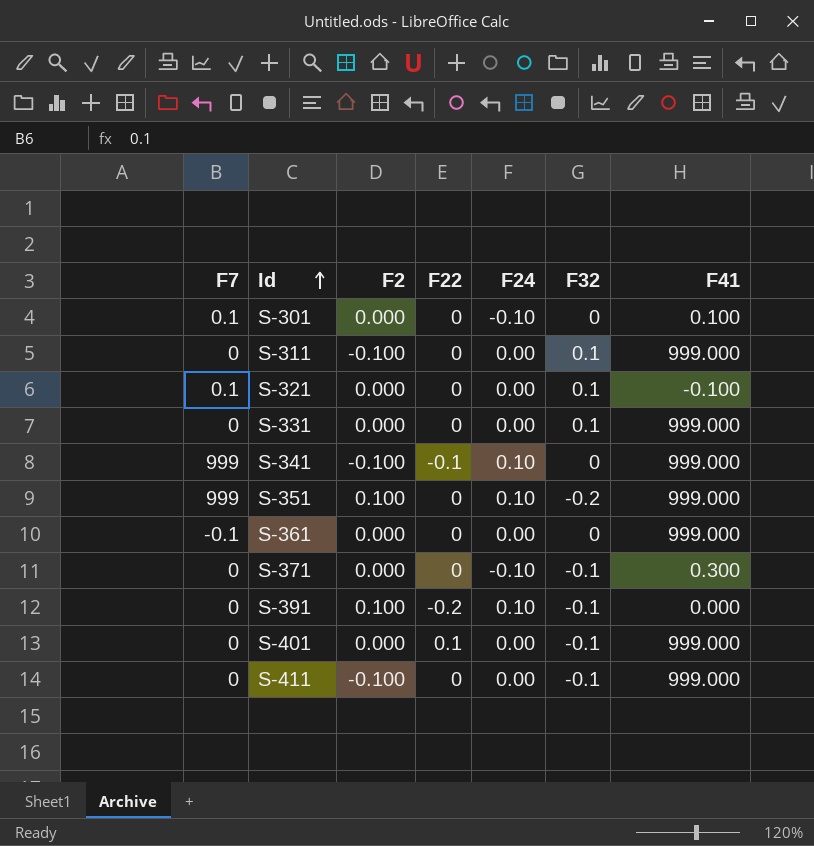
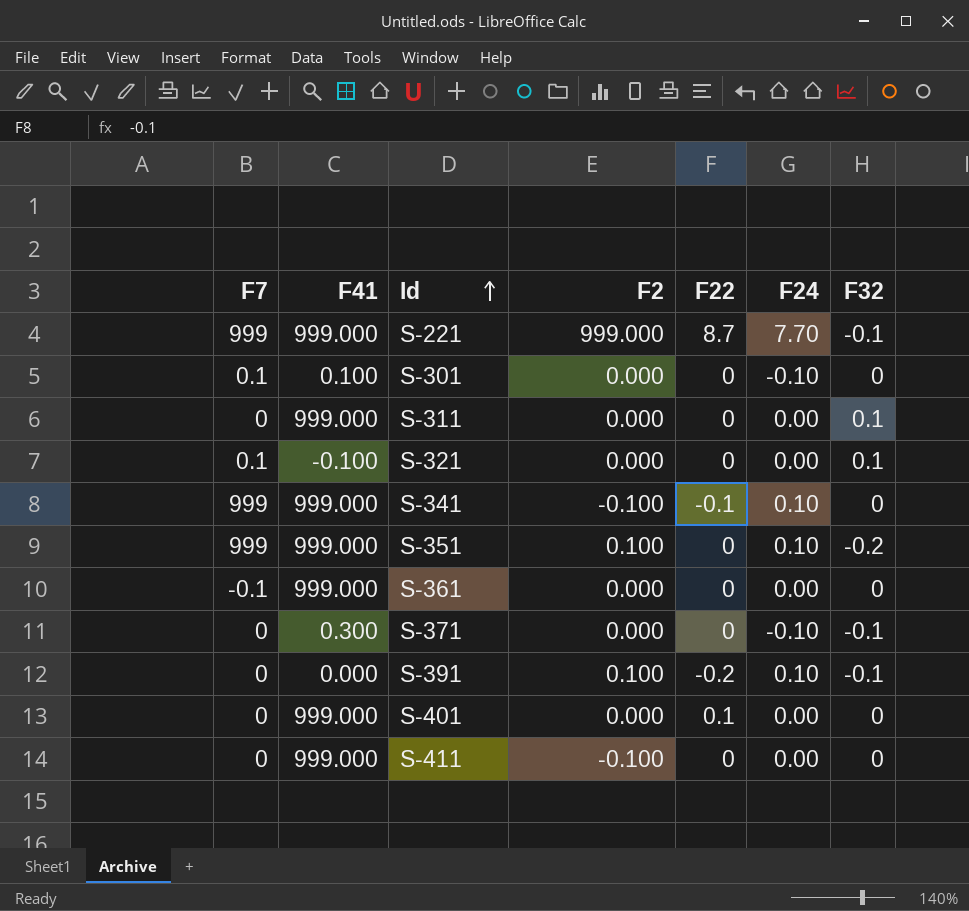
column F41 | position: 7 -> 2
row S-331: 0 | 0.000 | 0 | 0.00 | 0.1 | 999.000 -> none
row S-221: none -> 999 | 999.000 | 999.000 | 8.7 | 7.70 | -0.1
S-311 | F2: -0.100 -> 0.000
S-401 | F32: -0.1 -> 0
S-411 | F32: -0.1 -> 0

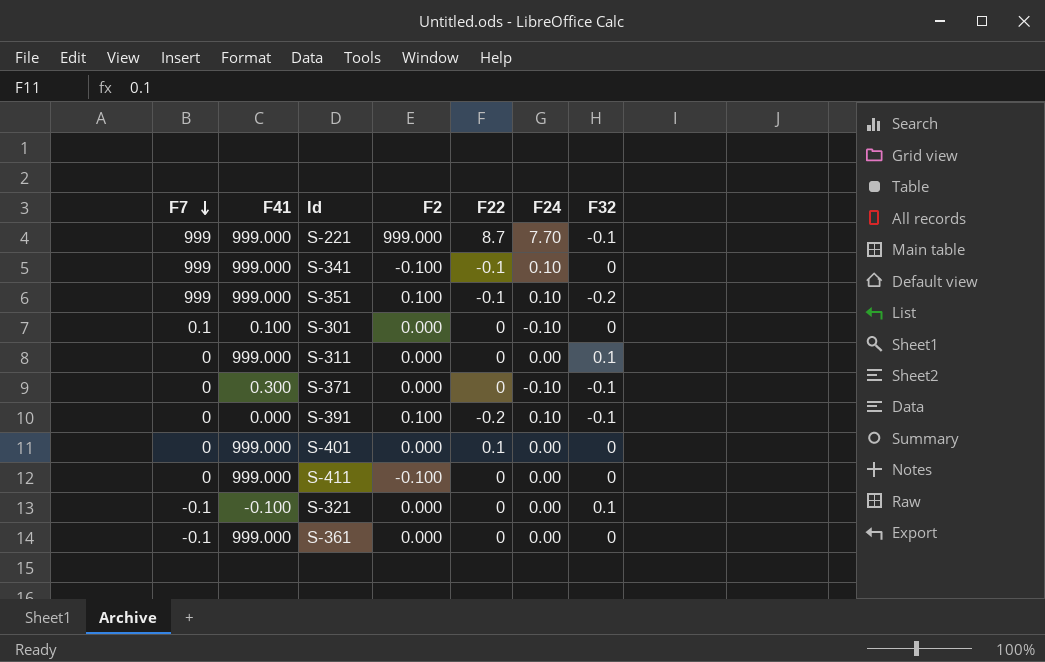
row order: Id ascending -> F7 descending
S-351 | F22: 0 -> -0.1
S-321 | F7: 0.1 -> -0.1

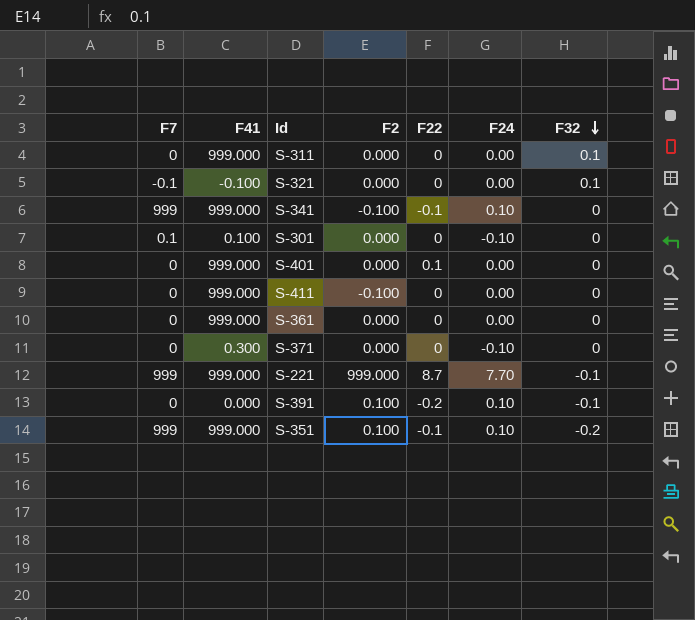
row order: F7 descending -> F32 descending
S-361 | F7: -0.1 -> 0
S-371 | F32: -0.1 -> 0

